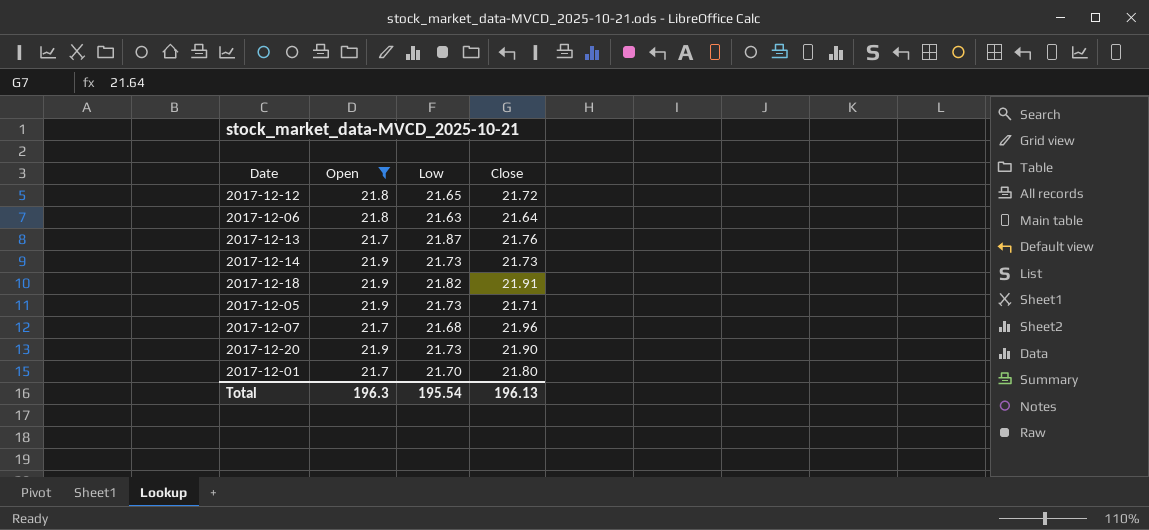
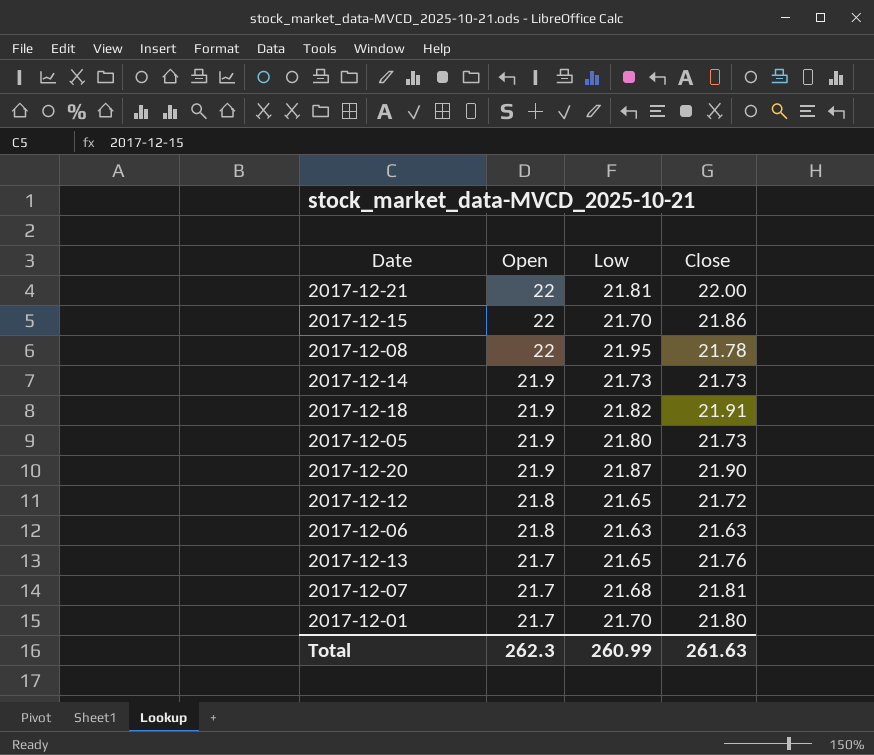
filter: Open != 22 -> none
row order: none -> Open descending
2017-12-05 | Low: 21.73 -> 21.80
2017-12-05 | Close: 21.71 -> 21.73
2017-12-20 | Low: 21.73 -> 21.87
2017-12-06 | Close: 21.64 -> 21.63
2017-12-13 | Low: 21.87 -> 21.65
2017-12-07 | Close: 21.96 -> 21.81
Total | Open: 196.3 -> 262.3
Total | Low: 195.54 -> 260.99
Total | Close: 196.13 -> 261.63

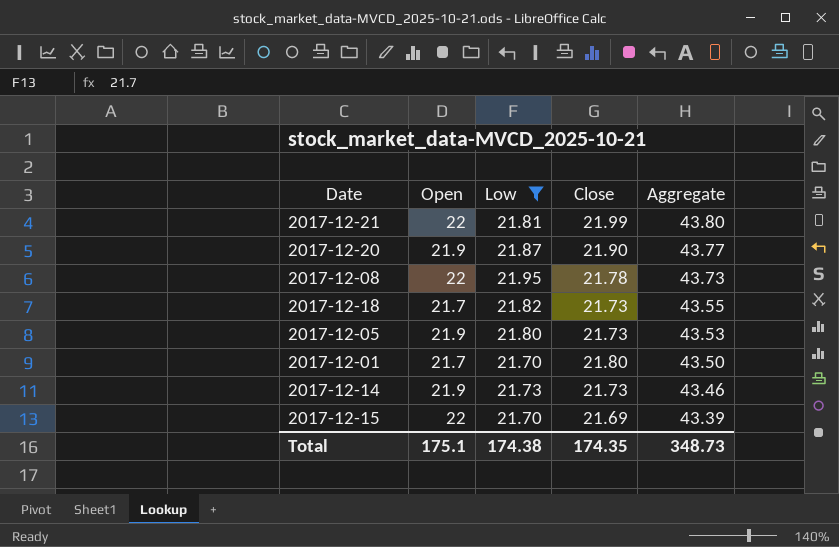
filter: none -> Low >= 21.70
row order: Open descending -> Aggregate descending
column Aggregate | formula: none -> [Low] + [Close]
2017-12-21 | Close: 22.00 -> 21.99
2017-12-18 | Open: 21.9 -> 21.7
2017-12-18 | Close: 21.91 -> 21.73
2017-12-15 | Close: 21.86 -> 21.69
Total | Open: 262.3 -> 175.1
Total | Low: 260.99 -> 174.38
Total | Close: 261.63 -> 174.35

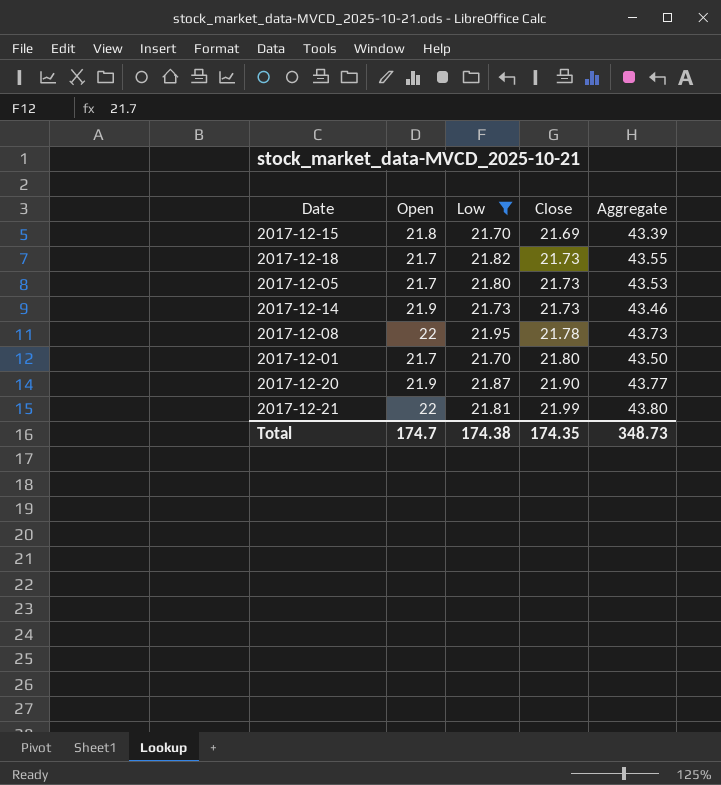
row order: Aggregate descending -> Close ascending
2017-12-15 | Open: 22 -> 21.8
2017-12-05 | Open: 21.9 -> 21.7
Total | Open: 175.1 -> 174.7

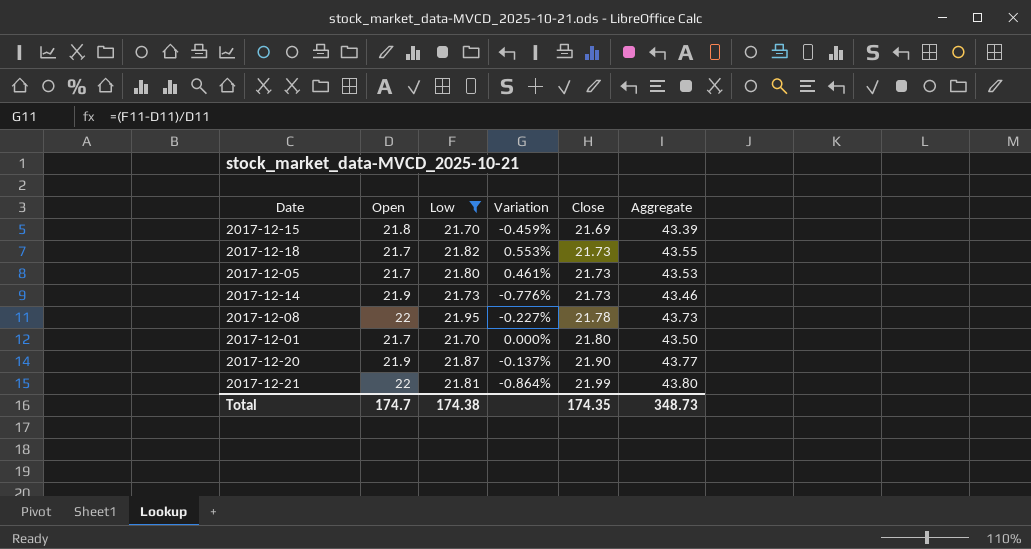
column Variation | formula: none -> ([Low] - [Open]) / [Open]

